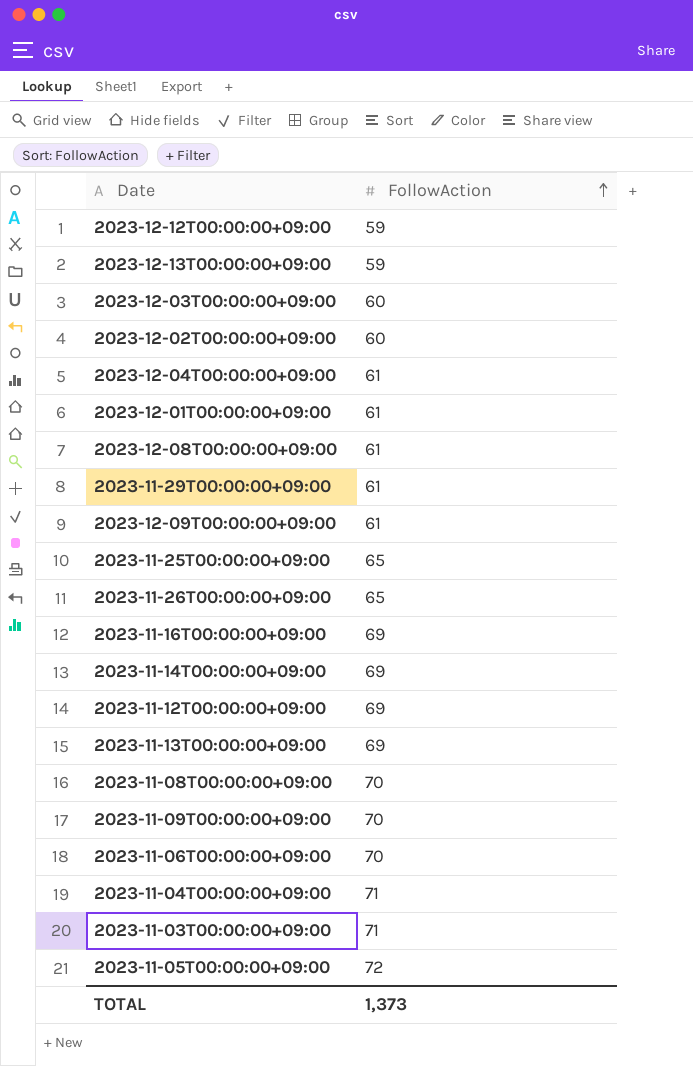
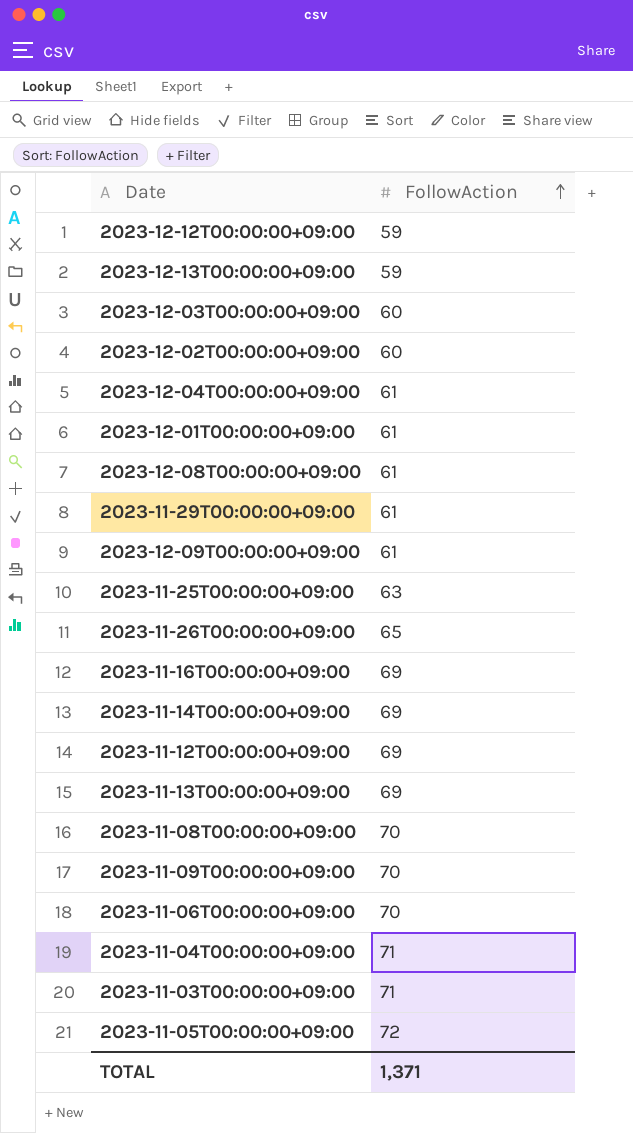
2023-11-25T00:00:00+09:00 | FollowAction: 65 -> 63
TOTAL | FollowAction: 1,373 -> 1,371

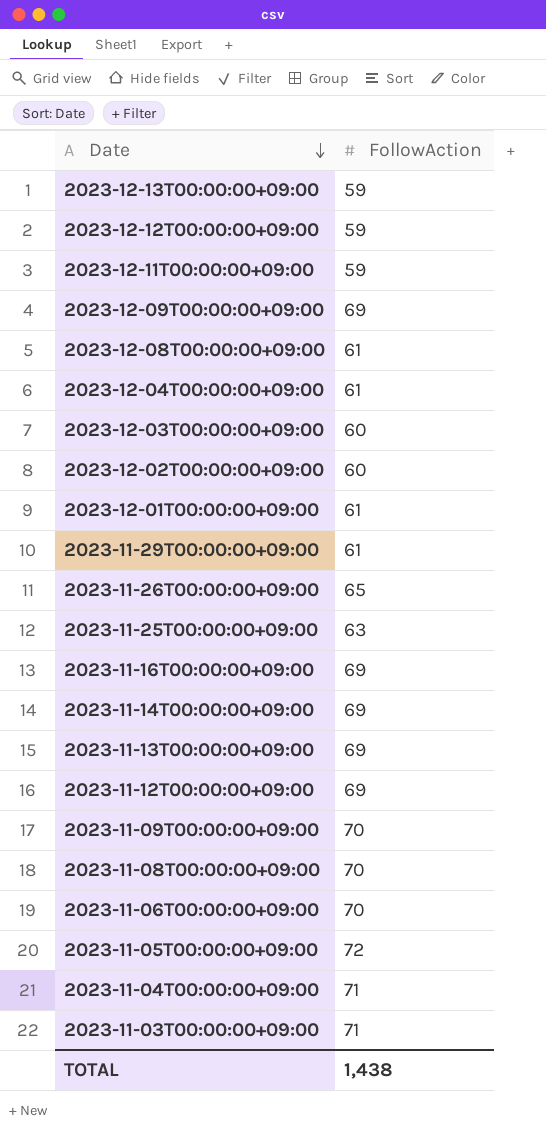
row order: FollowAction ascending -> Date descending
row 2023-12-11T00:00:00+09:00: none -> 59
2023-12-09T00:00:00+09:00 | FollowAction: 61 -> 69
TOTAL | FollowAction: 1,371 -> 1,438

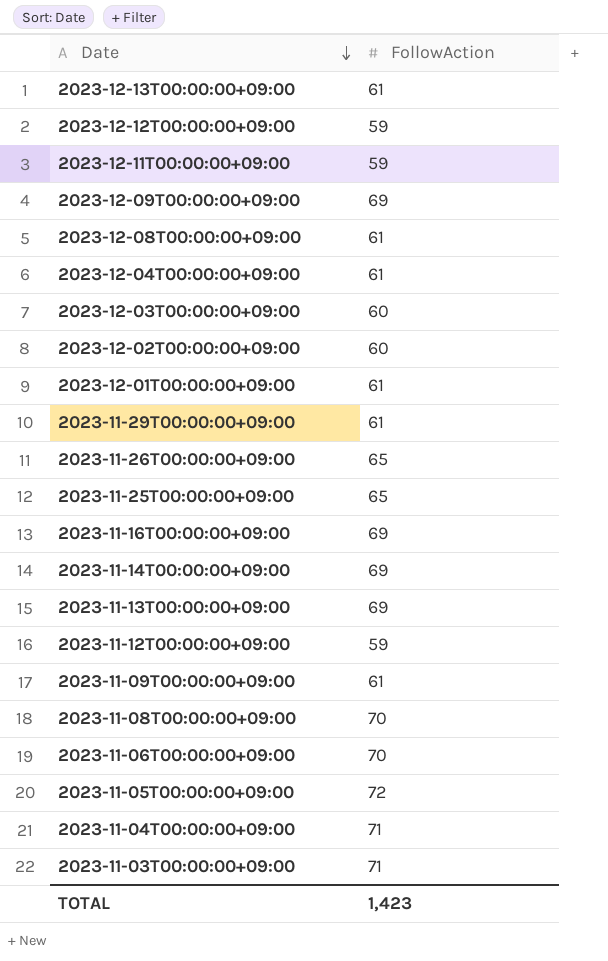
2023-12-13T00:00:00+09:00 | FollowAction: 59 -> 61
2023-11-25T00:00:00+09:00 | FollowAction: 63 -> 65
2023-11-12T00:00:00+09:00 | FollowAction: 69 -> 59
2023-11-09T00:00:00+09:00 | FollowAction: 70 -> 61
TOTAL | FollowAction: 1,438 -> 1,423

